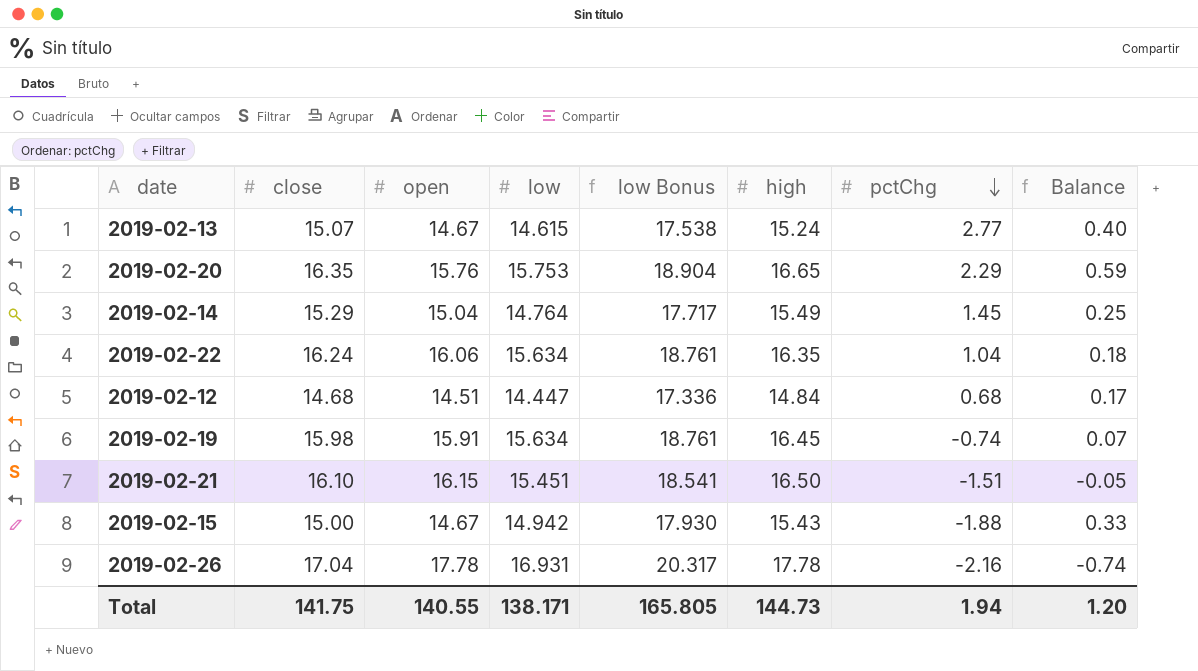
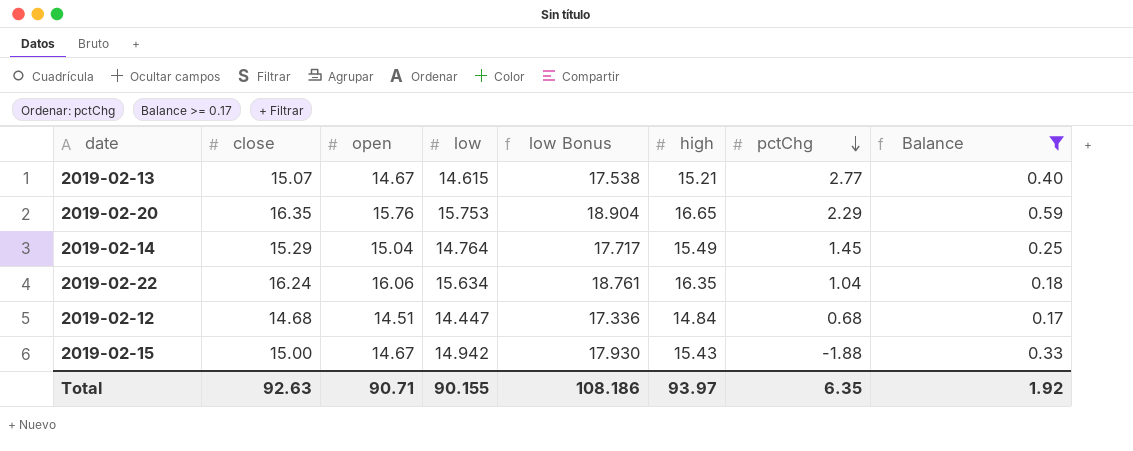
filter: none -> Balance >= 0.17
2019-02-13 | high: 15.24 -> 15.21
Total | close: 141.75 -> 92.63
Total | open: 140.55 -> 90.71
Total | low: 138.171 -> 90.155
Total | low Bonus: 165.805 -> 108.186
Total | high: 144.73 -> 93.97
Total | pctChg: 1.94 -> 6.35
Total | Balance: 1.20 -> 1.92

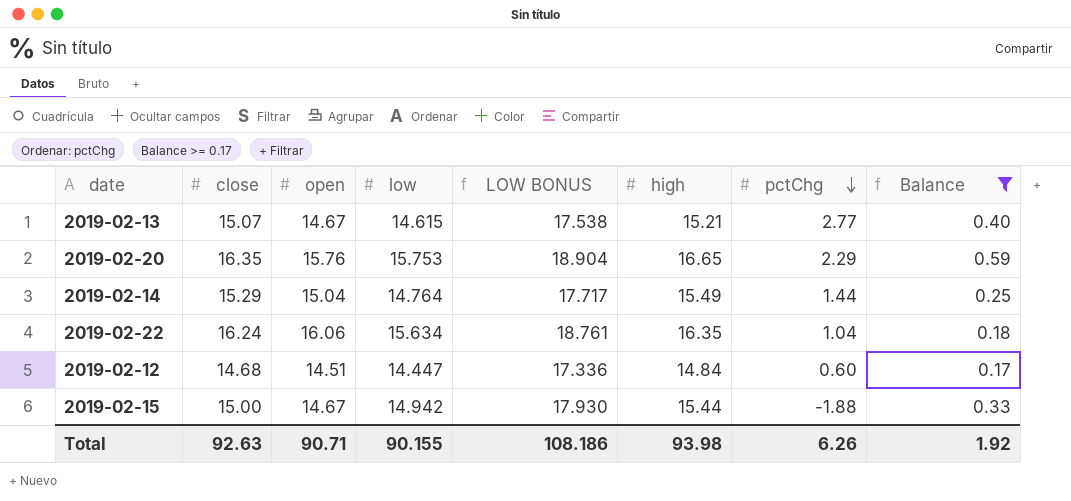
column name: low Bonus -> LOW BONUS
2019-02-14 | pctChg: 1.45 -> 1.44
2019-02-12 | pctChg: 0.68 -> 0.60
2019-02-15 | high: 15.43 -> 15.44
Total | high: 93.97 -> 93.98
Total | pctChg: 6.35 -> 6.26

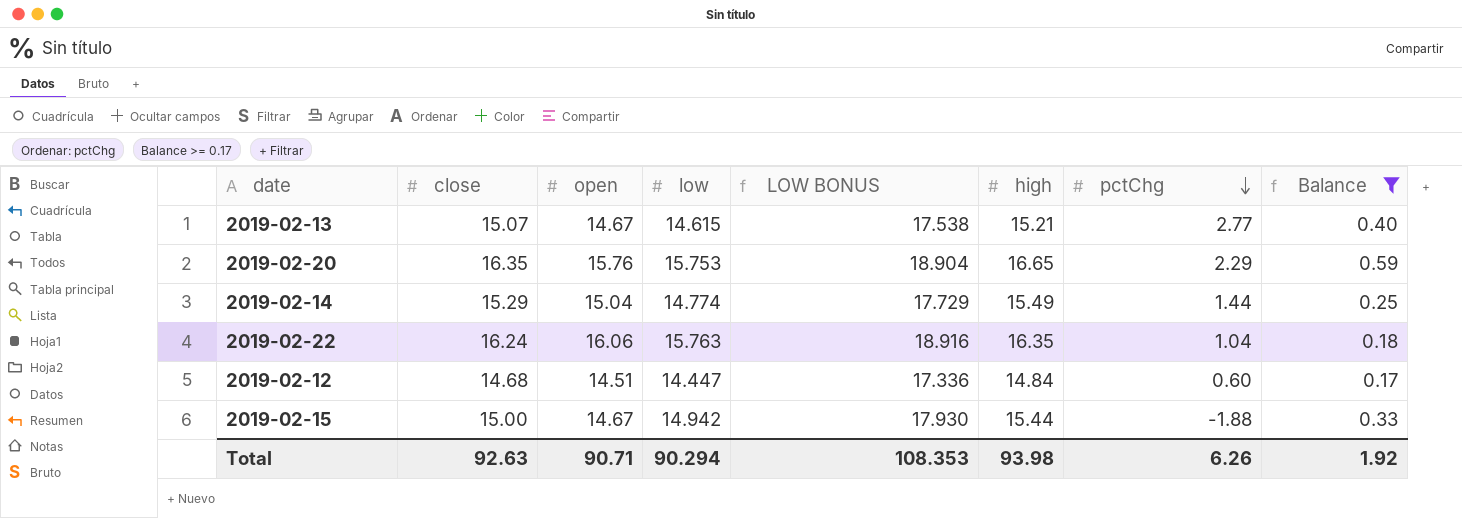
2019-02-14 | low: 14.764 -> 14.774
2019-02-14 | LOW BONUS: 17.717 -> 17.729
2019-02-22 | low: 15.634 -> 15.763
2019-02-22 | LOW BONUS: 18.761 -> 18.916
Total | low: 90.155 -> 90.294
Total | LOW BONUS: 108.186 -> 108.353

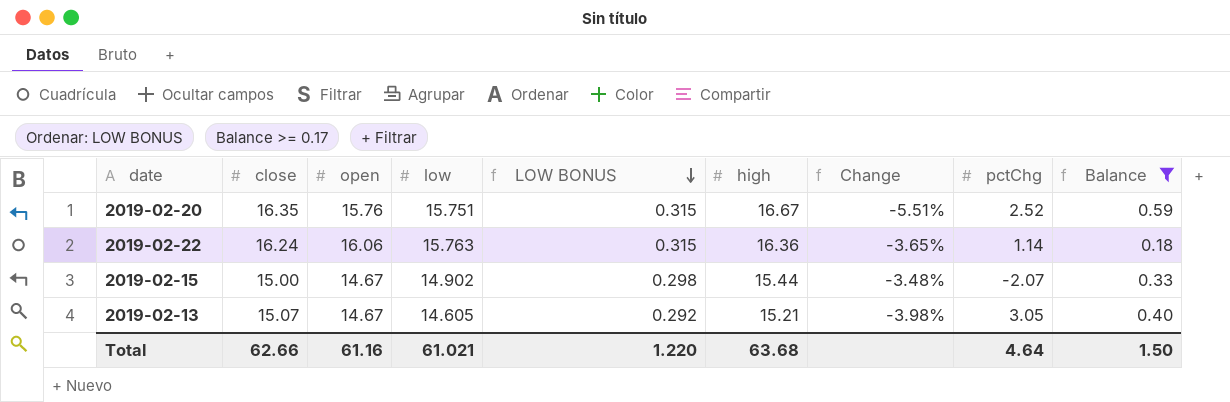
row order: pctChg descending -> LOW BONUS descending
column LOW BONUS | formula: [low] * 1.2 -> [low] * 0.02
column Change | formula: none -> ([low] - [high]) / [high]
row 2019-02-14: 15.29 | 15.04 | 14.774 | 17.729 | 15.49 | 1.44 | 0.25 -> none
row 2019-02-12: 14.68 | 14.51 | 14.447 | 17.336 | 14.84 | 0.60 | 0.17 -> none
2019-02-20 | low: 15.753 -> 15.751
2019-02-20 | high: 16.65 -> 16.67
2019-02-20 | pctChg: 2.29 -> 2.52
2019-02-22 | high: 16.35 -> 16.36
2019-02-22 | pctChg: 1.04 -> 1.14
2019-02-15 | low: 14.942 -> 14.902
2019-02-15 | pctChg: -1.88 -> -2.07
2019-02-13 | low: 14.615 -> 14.605
2019-02-13 | pctChg: 2.77 -> 3.05
Total | close: 92.63 -> 62.66
Total | open: 90.71 -> 61.16
Total | low: 90.294 -> 61.021
Total | LOW BONUS: 108.353 -> 1.220
Total | high: 93.98 -> 63.68
Total | pctChg: 6.26 -> 4.64
Total | Balance: 1.92 -> 1.50

